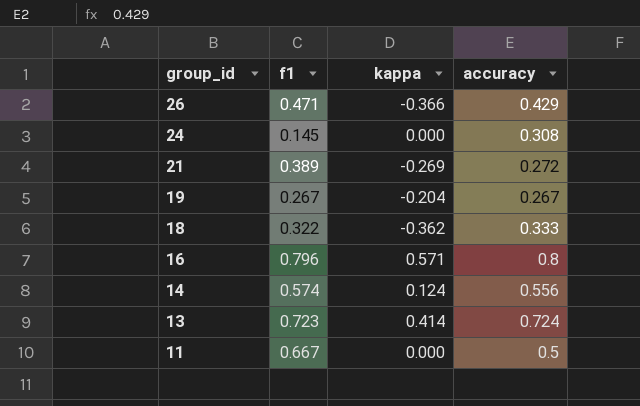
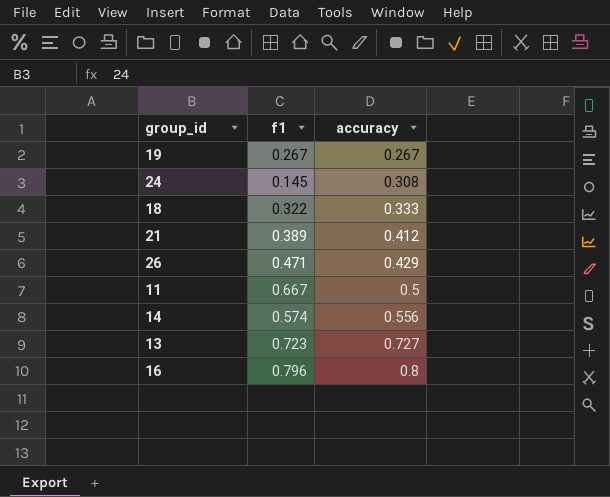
row order: group_id descending -> accuracy ascending
column kappa | position: 3 -> none
21 | accuracy: 0.272 -> 0.412
13 | accuracy: 0.724 -> 0.727

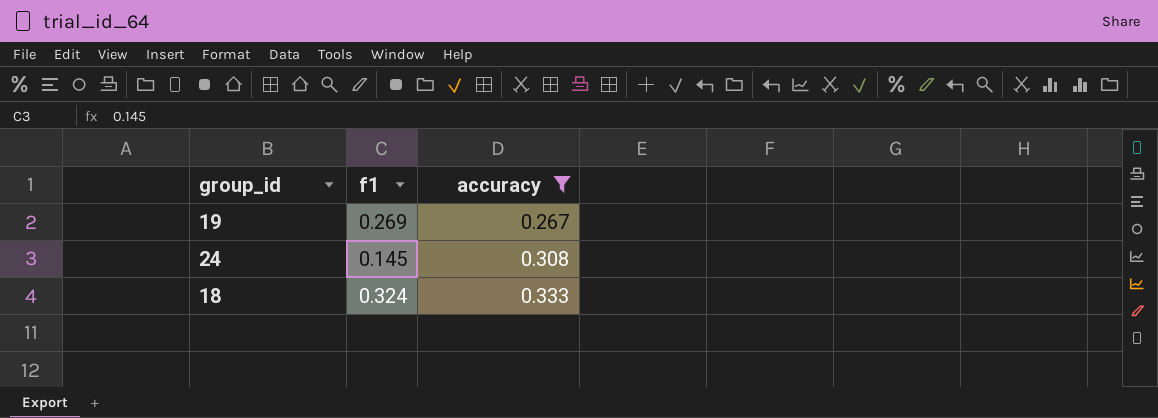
filter: none -> accuracy <= 0.333
19 | f1: 0.267 -> 0.269
18 | f1: 0.322 -> 0.324

